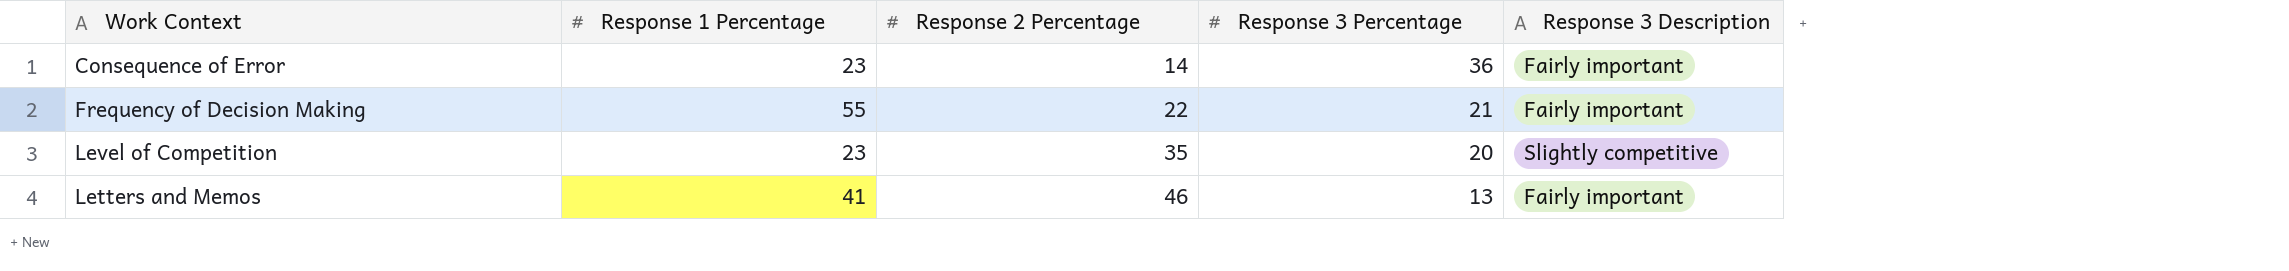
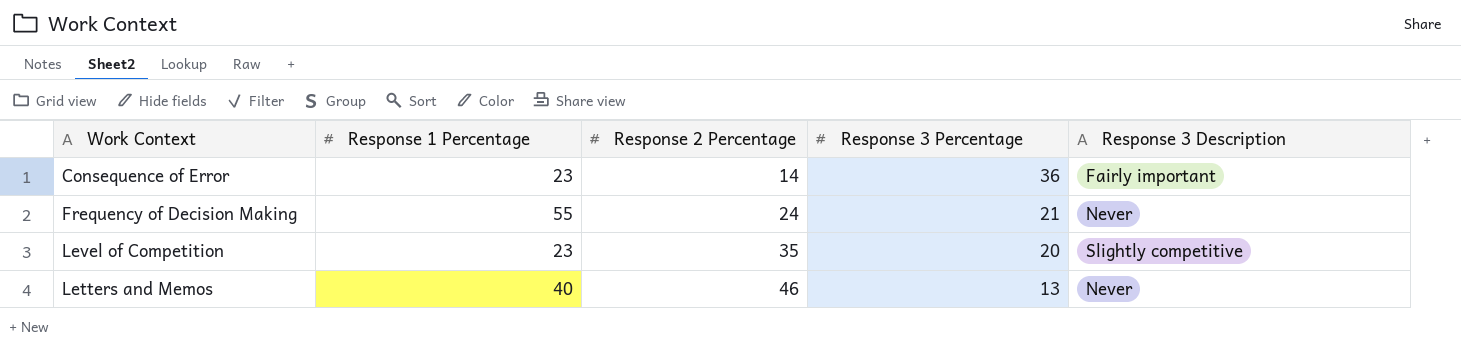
Frequency of Decision Making | Response 2 Percentage: 22 -> 24
Frequency of Decision Making | Response 3 Description: Fairly important -> Never
Letters and Memos | Response 1 Percentage: 41 -> 40
Letters and Memos | Response 3 Description: Fairly important -> Never

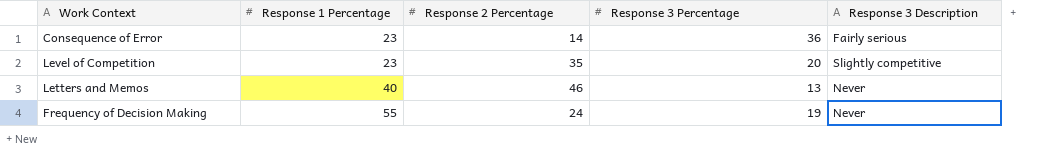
row order: Response 2 Percentage ascending -> Response 1 Percentage ascending
Consequence of Error | Response 3 Description: Fairly important -> Fairly serious
Frequency of Decision Making | Response 3 Percentage: 21 -> 19

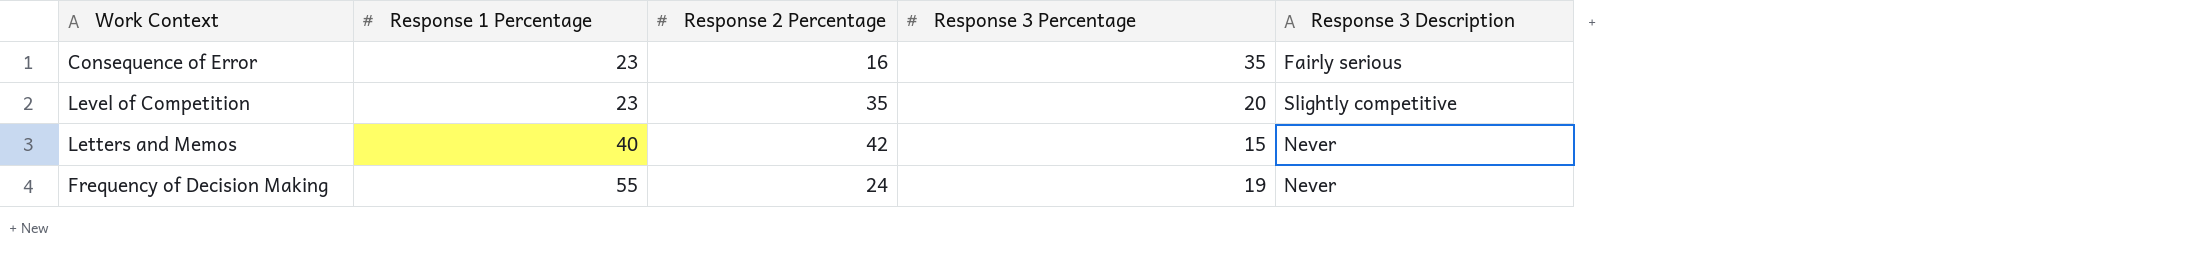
Consequence of Error | Response 2 Percentage: 14 -> 16
Consequence of Error | Response 3 Percentage: 36 -> 35
Letters and Memos | Response 2 Percentage: 46 -> 42
Letters and Memos | Response 3 Percentage: 13 -> 15

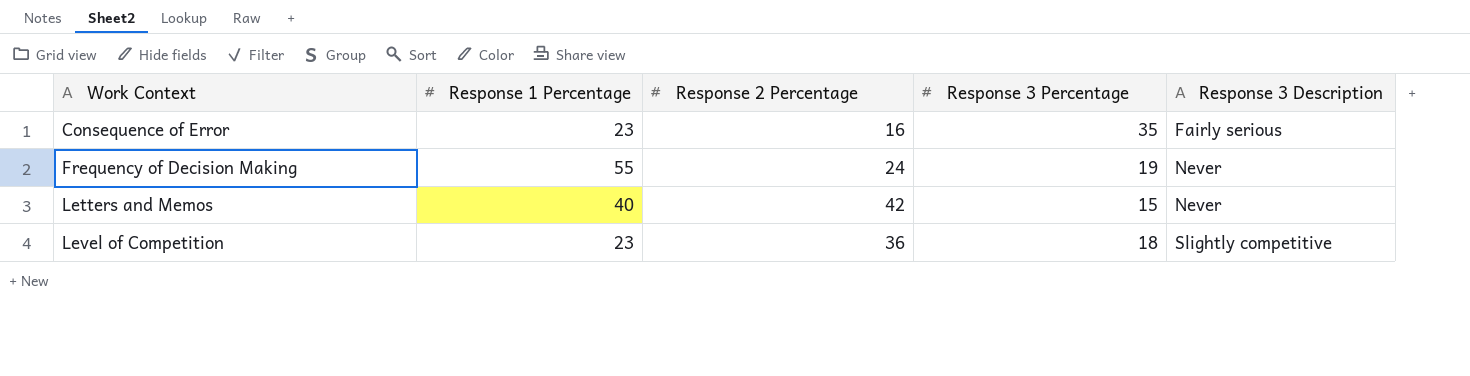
row order: Response 1 Percentage ascending -> Work Context ascending
Level of Competition | Response 2 Percentage: 35 -> 36
Level of Competition | Response 3 Percentage: 20 -> 18

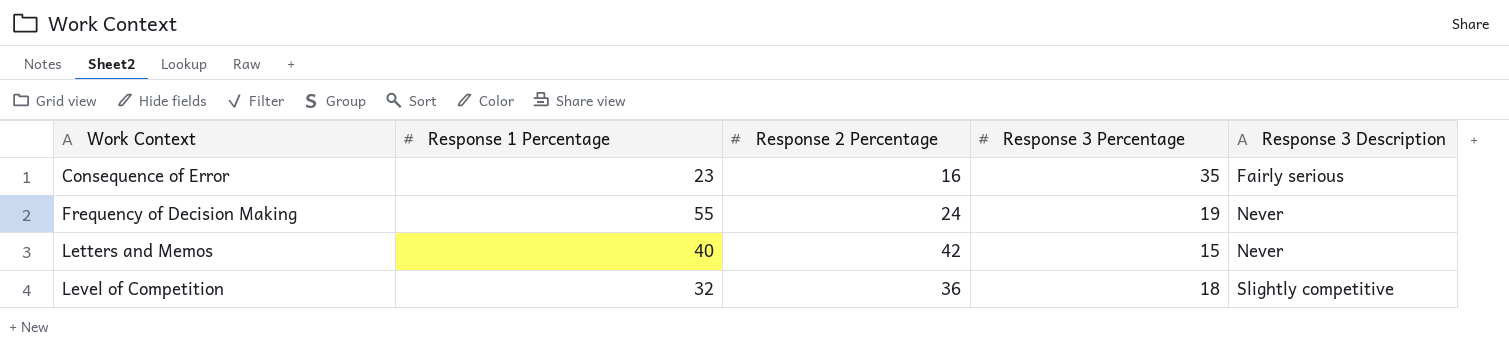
Level of Competition | Response 1 Percentage: 23 -> 32

